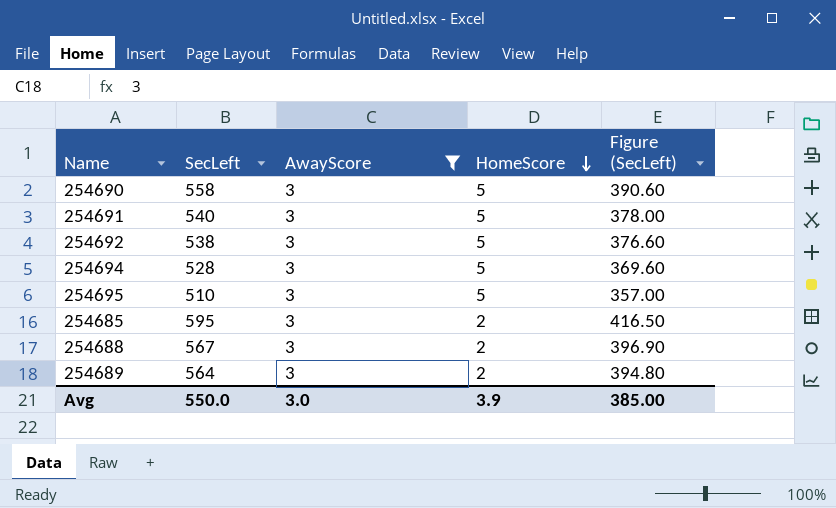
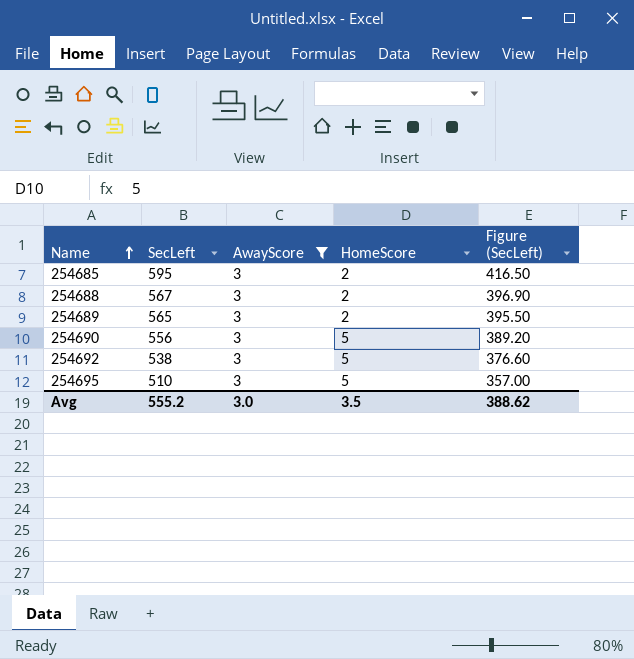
row order: HomeScore descending -> Name ascending
row 254691: 540 | 3 | 5 | 378.00 -> none
row 254694: 528 | 3 | 5 | 369.60 -> none
254689 | SecLeft: 564 -> 565
254689 | Figure (SecLeft): 394.80 -> 395.50
254690 | SecLeft: 558 -> 556
254690 | Figure (SecLeft): 390.60 -> 389.20
Avg | SecLeft: 550.0 -> 555.2
Avg | HomeScore: 3.9 -> 3.5
Avg | Figure (SecLeft): 385.00 -> 388.62

